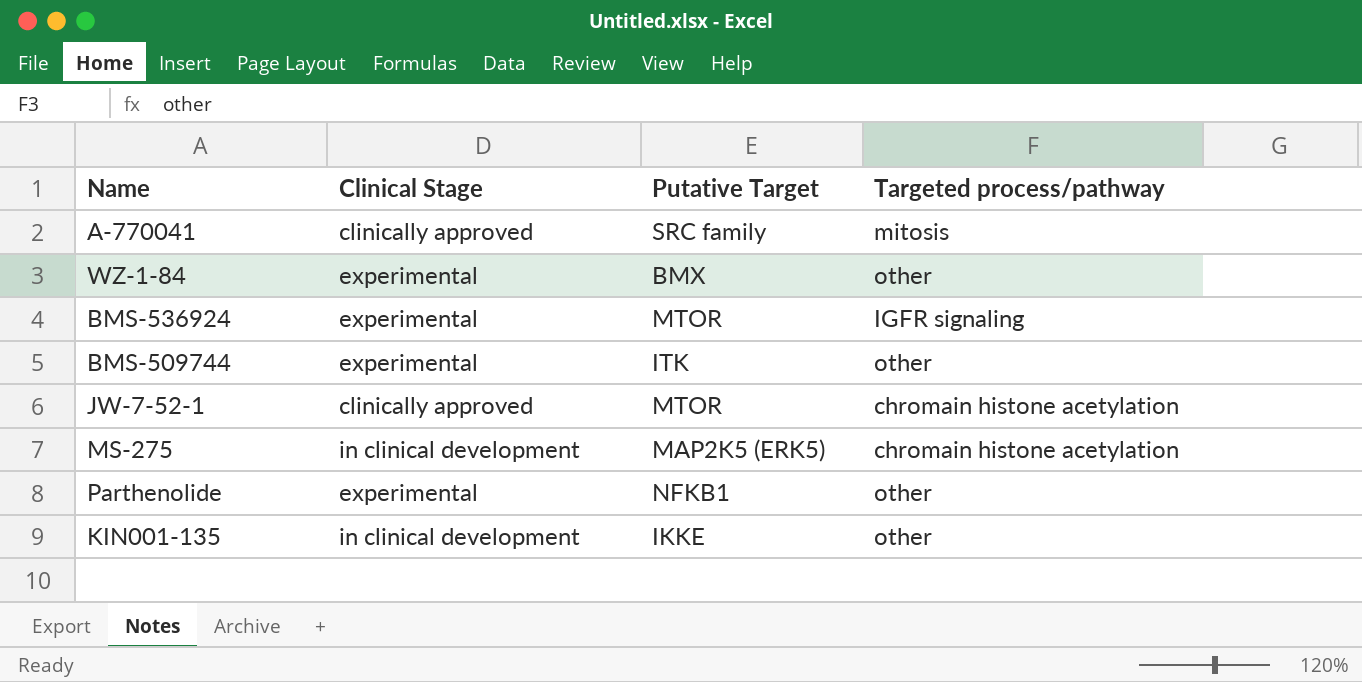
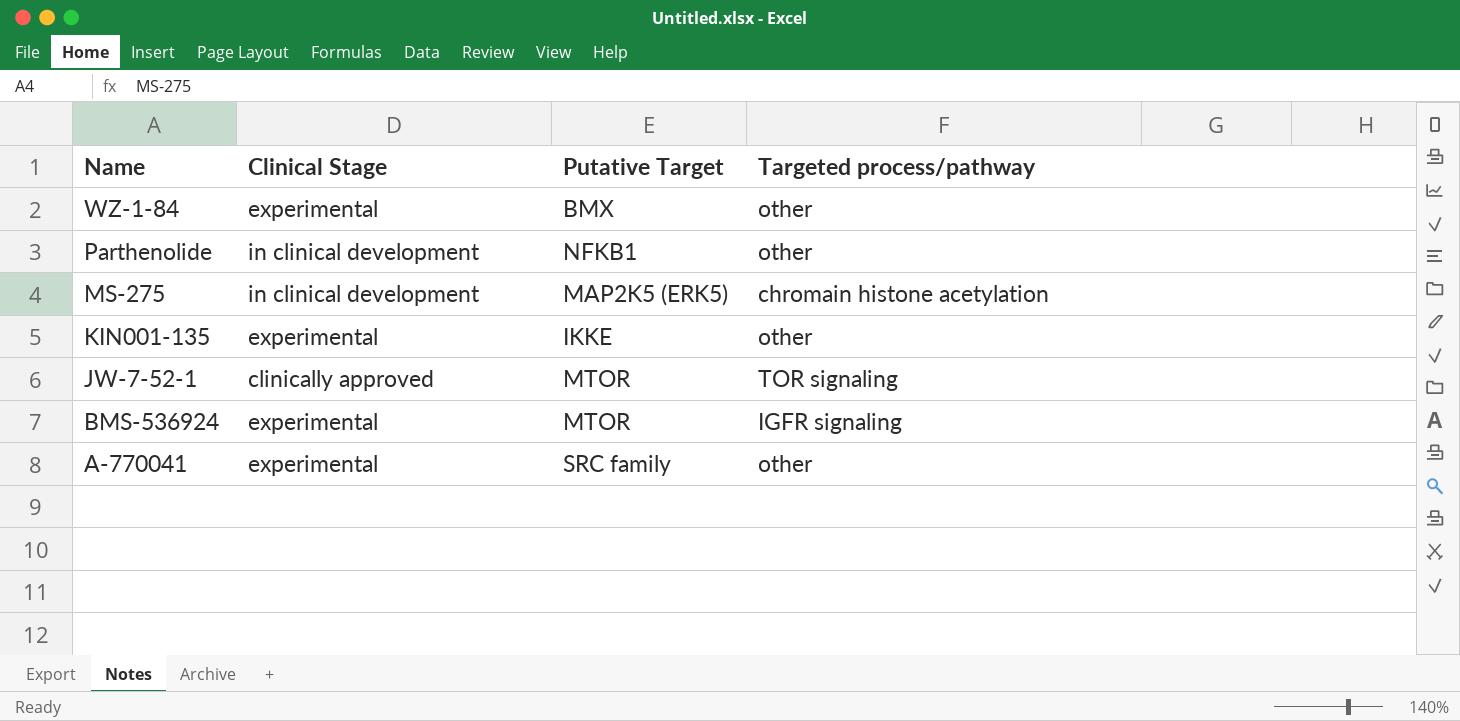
row order: none -> Name descending
row BMS-509744: experimental | ITK | other -> none
Parthenolide | Clinical Stage: experimental -> in clinical development
KIN001-135 | Clinical Stage: in clinical development -> experimental
JW-7-52-1 | Targeted process/pathway: chromain histone acetylation -> TOR signaling
A-770041 | Clinical Stage: clinically approved -> experimental
A-770041 | Targeted process/pathway: mitosis -> other

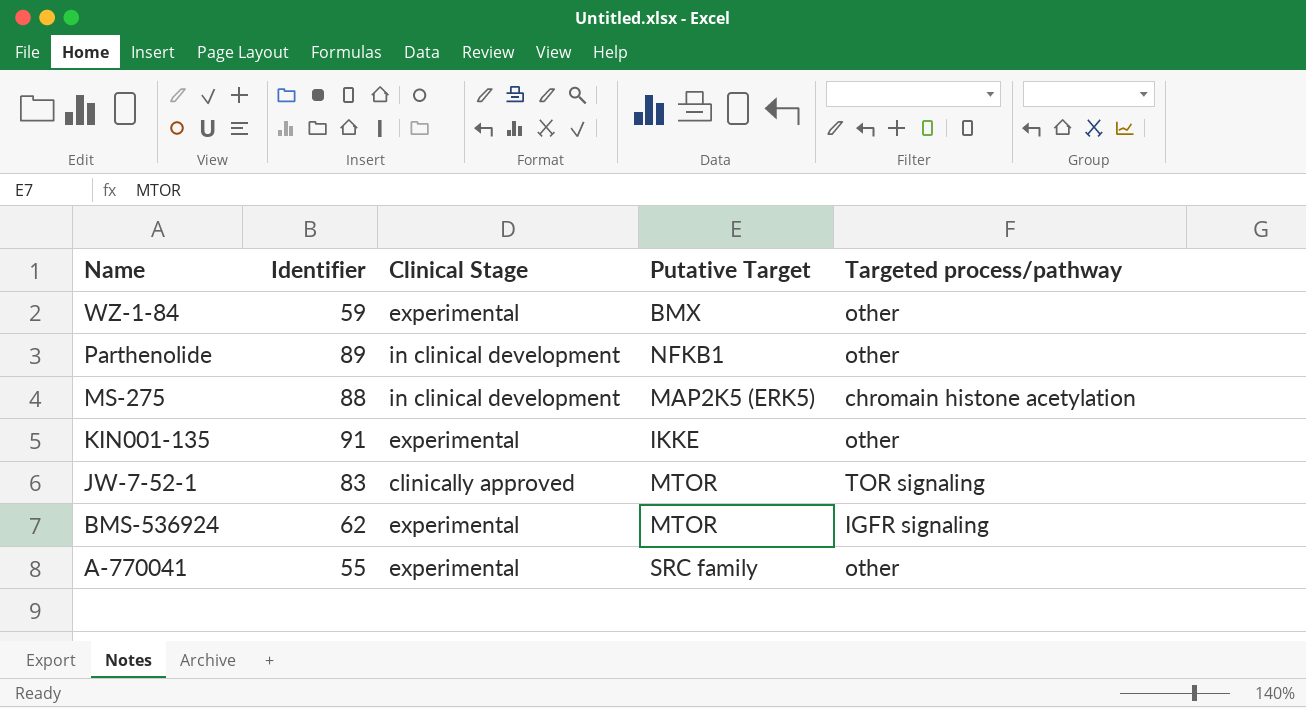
column Identifier | position: none -> 2

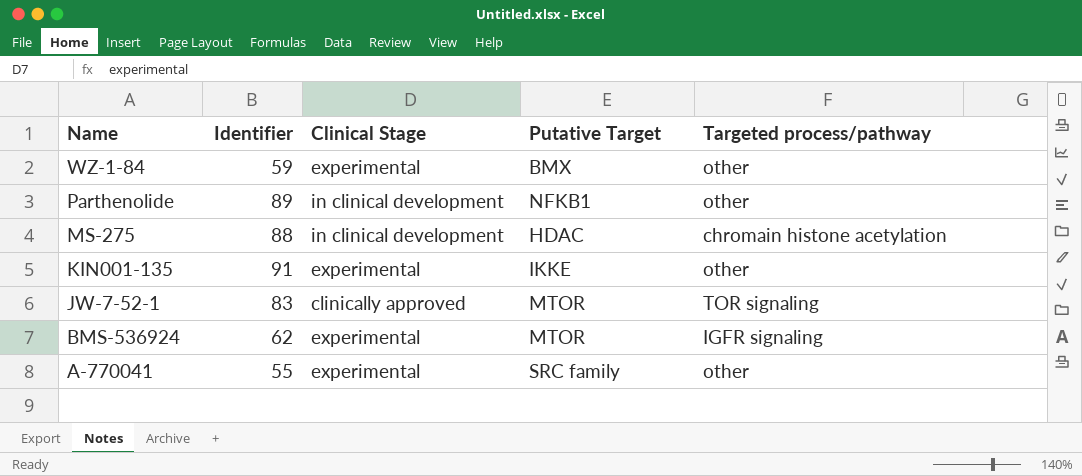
MS-275 | Putative Target: MAP2K5 (ERK5) -> HDAC

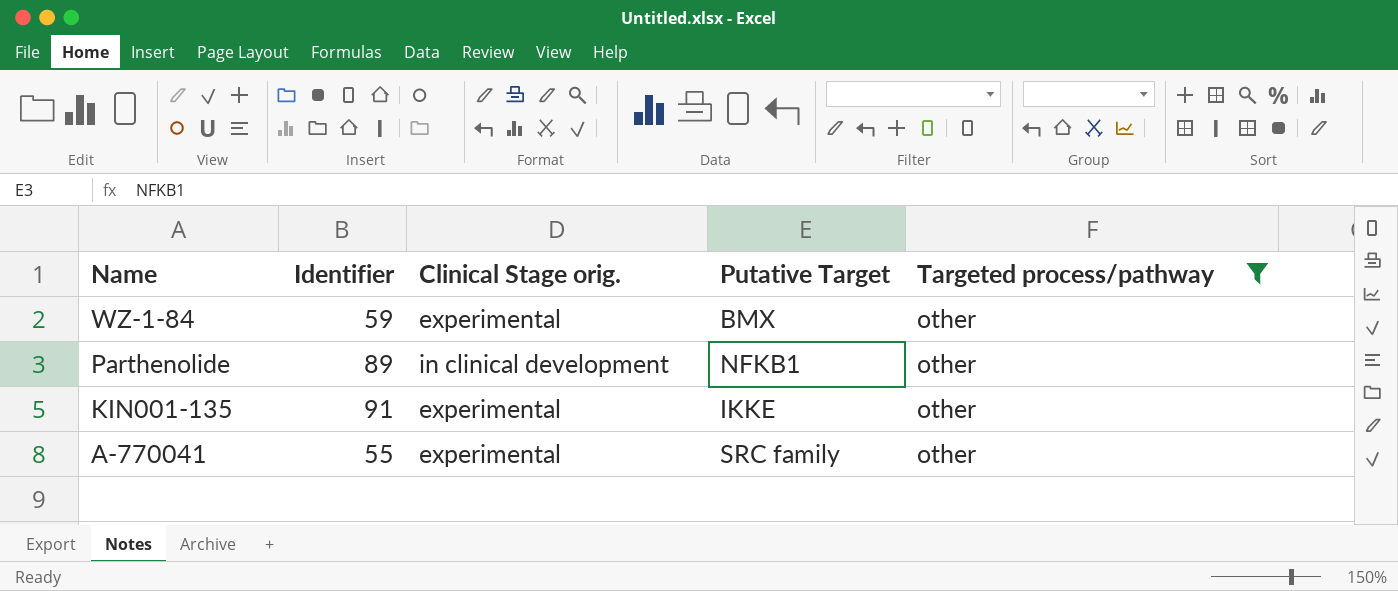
filter: none -> Targeted process/pathway = other
column name: Clinical Stage -> Clinical Stage orig.

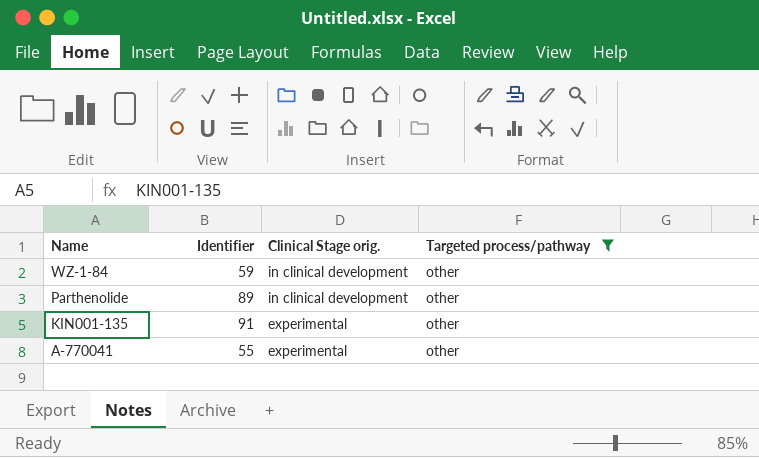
column Putative Target | position: 4 -> none
WZ-1-84 | Clinical Stage orig.: experimental -> in clinical development

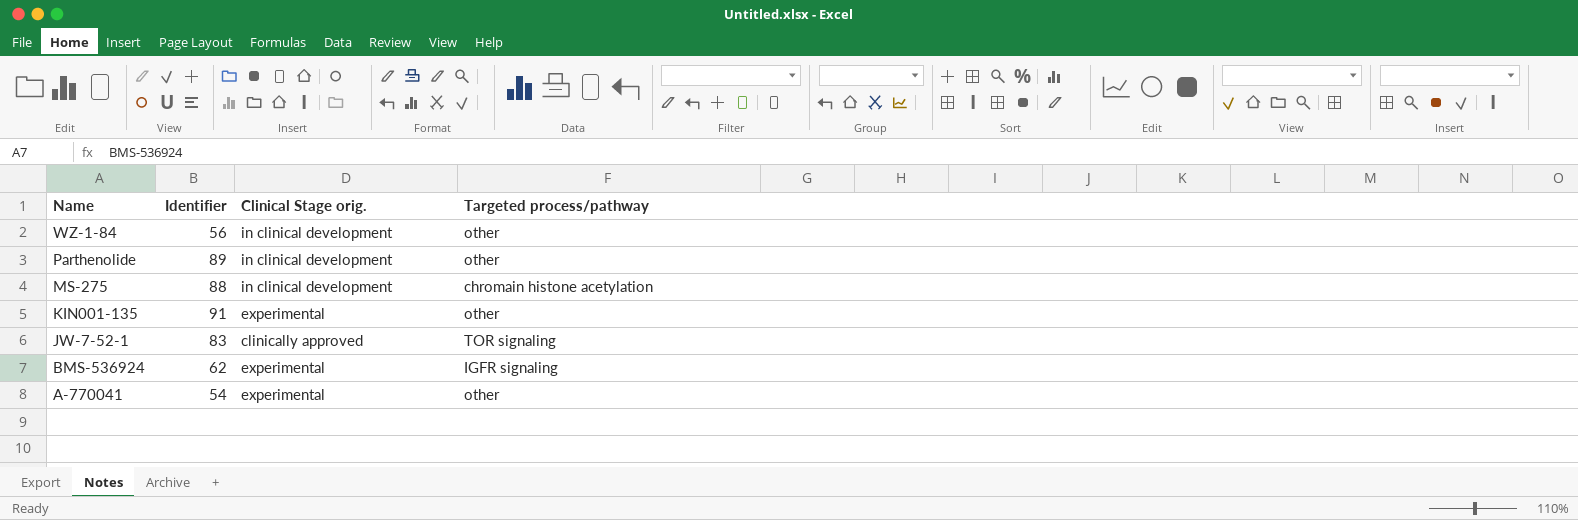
filter: Targeted process/pathway = other -> none
WZ-1-84 | Identifier: 59 -> 56
A-770041 | Identifier: 55 -> 54

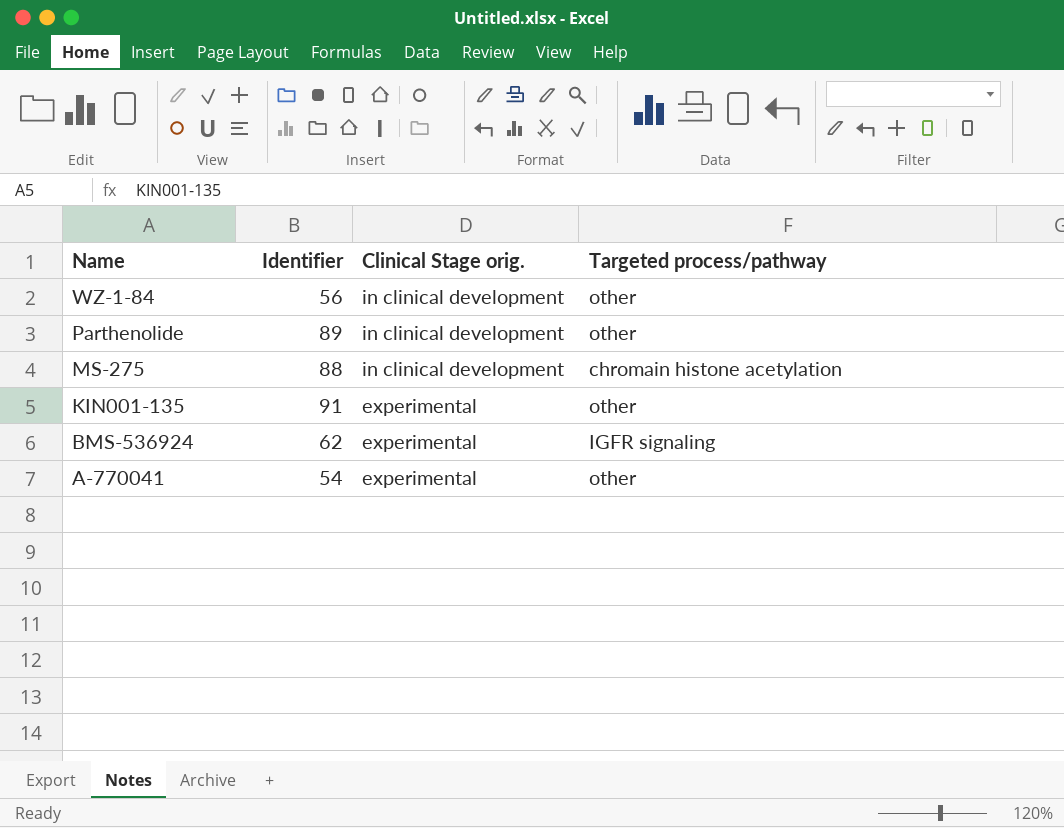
row JW-7-52-1: 83 | clinically approved | TOR signaling -> none

